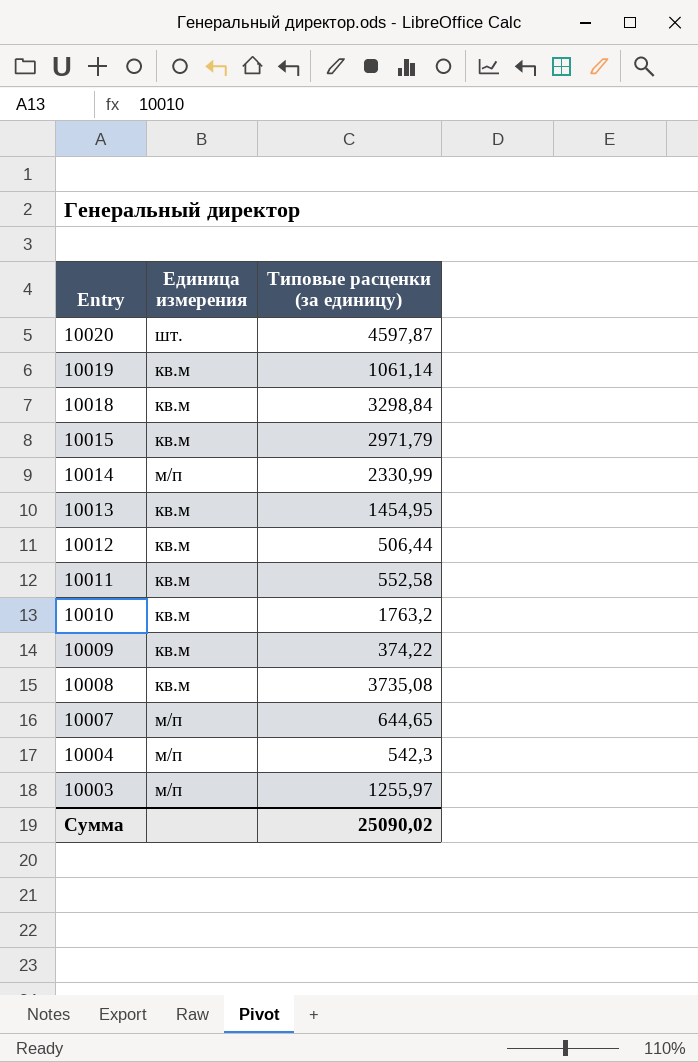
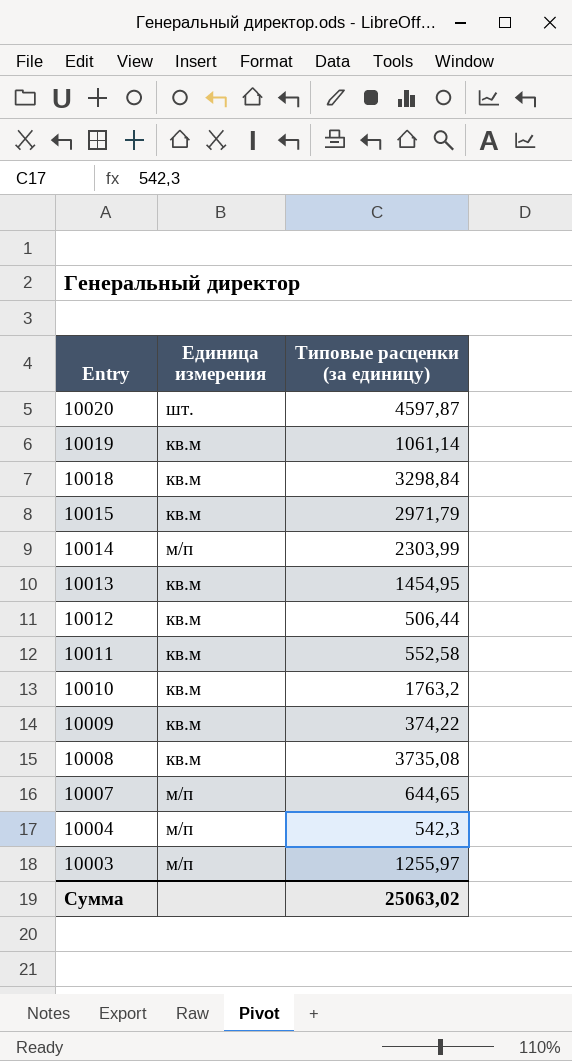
10014 | Типовые расценки (за единицу): 2330,99 -> 2303,99
Сумма | Типовые расценки (за единицу): 25090,02 -> 25063,02

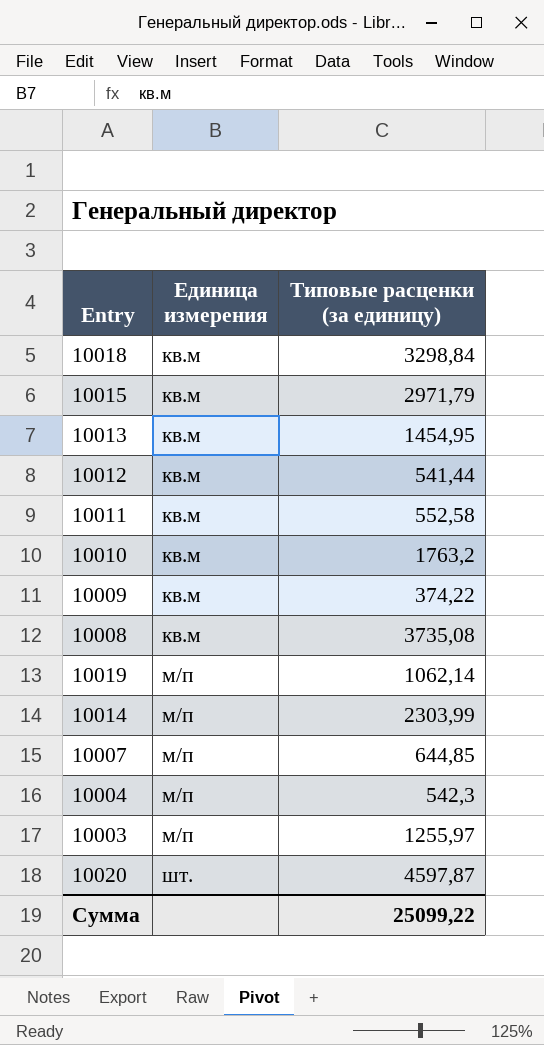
row order: Entry descending -> Единица измерения ascending
10012 | Типовые расценки (за единицу): 506,44 -> 541,44
10019 | Единица измерения: кв.м -> м/п
10019 | Типовые расценки (за единицу): 1061,14 -> 1062,14
10007 | Типовые расценки (за единицу): 644,65 -> 644,85
Сумма | Типовые расценки (за единицу): 25063,02 -> 25099,22

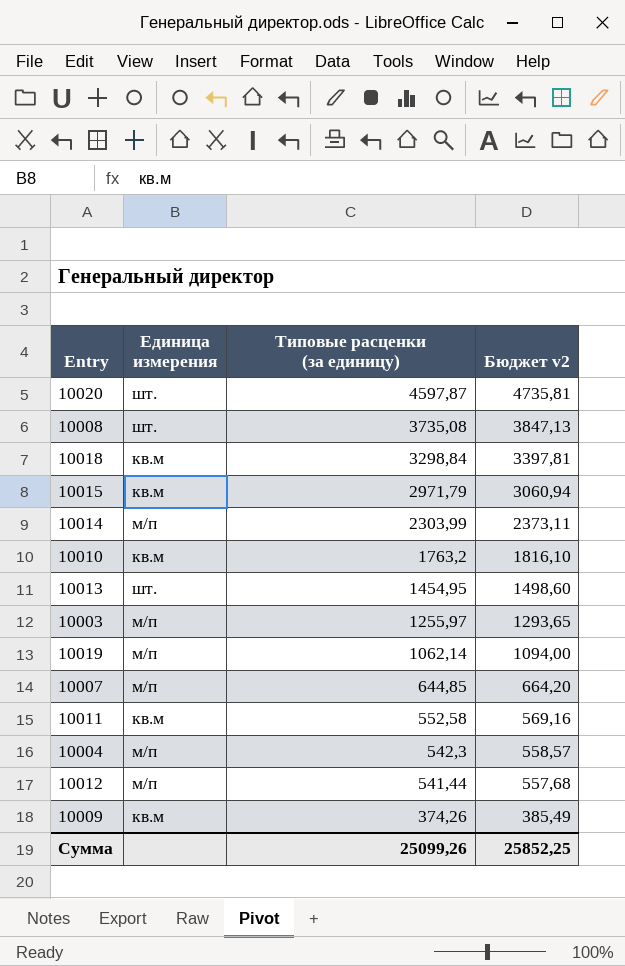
row order: Единица измерения ascending -> Типовые расценки (за единицу) descending
column Бюджет v2 | formula: none -> [Типовые расценки (за единицу)] * 1,03
10008 | Единица измерения: кв.м -> шт.
10013 | Единица измерения: кв.м -> шт.
10012 | Единица измерения: кв.м -> м/п
10009 | Типовые расценки (за единицу): 374,22 -> 374,26
Сумма | Типовые расценки (за единицу): 25099,22 -> 25099,26

